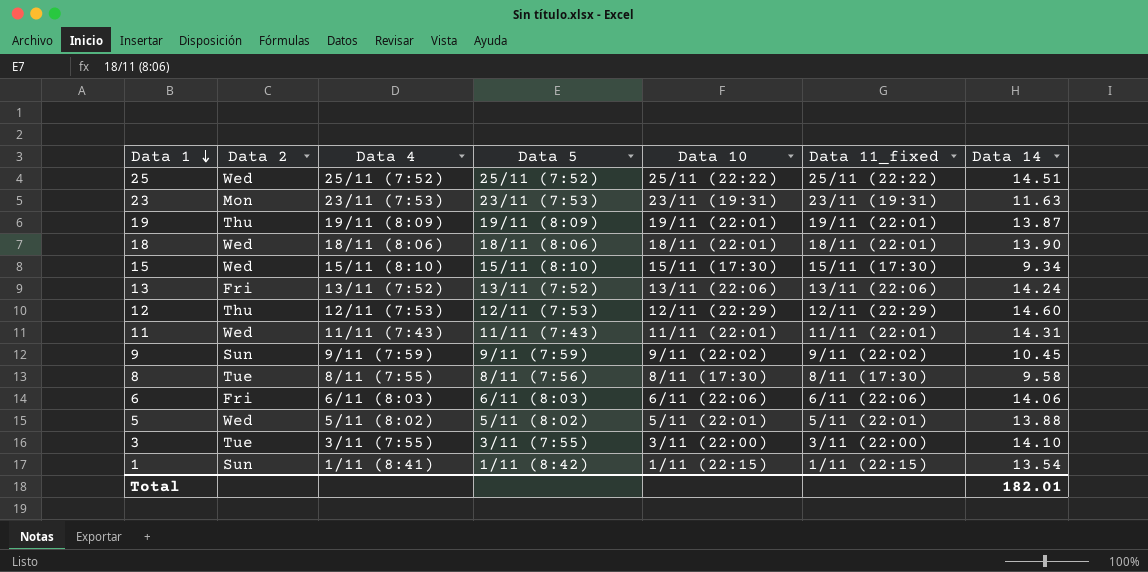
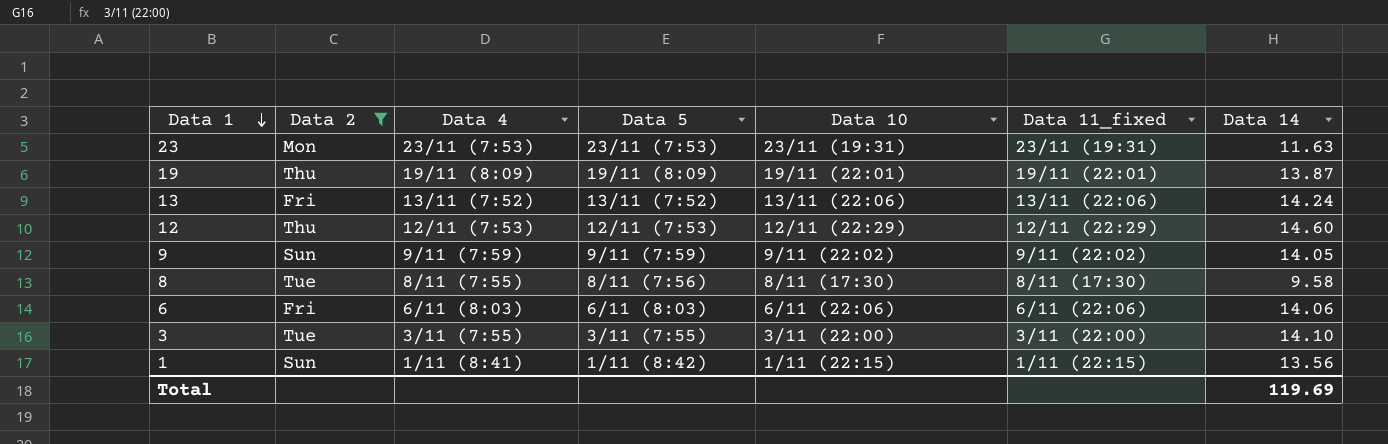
filter: none -> Data 2 != Wed
9 | Data 14: 10.45 -> 14.05
1 | Data 14: 13.54 -> 13.56
Total | Data 14: 182.01 -> 119.69

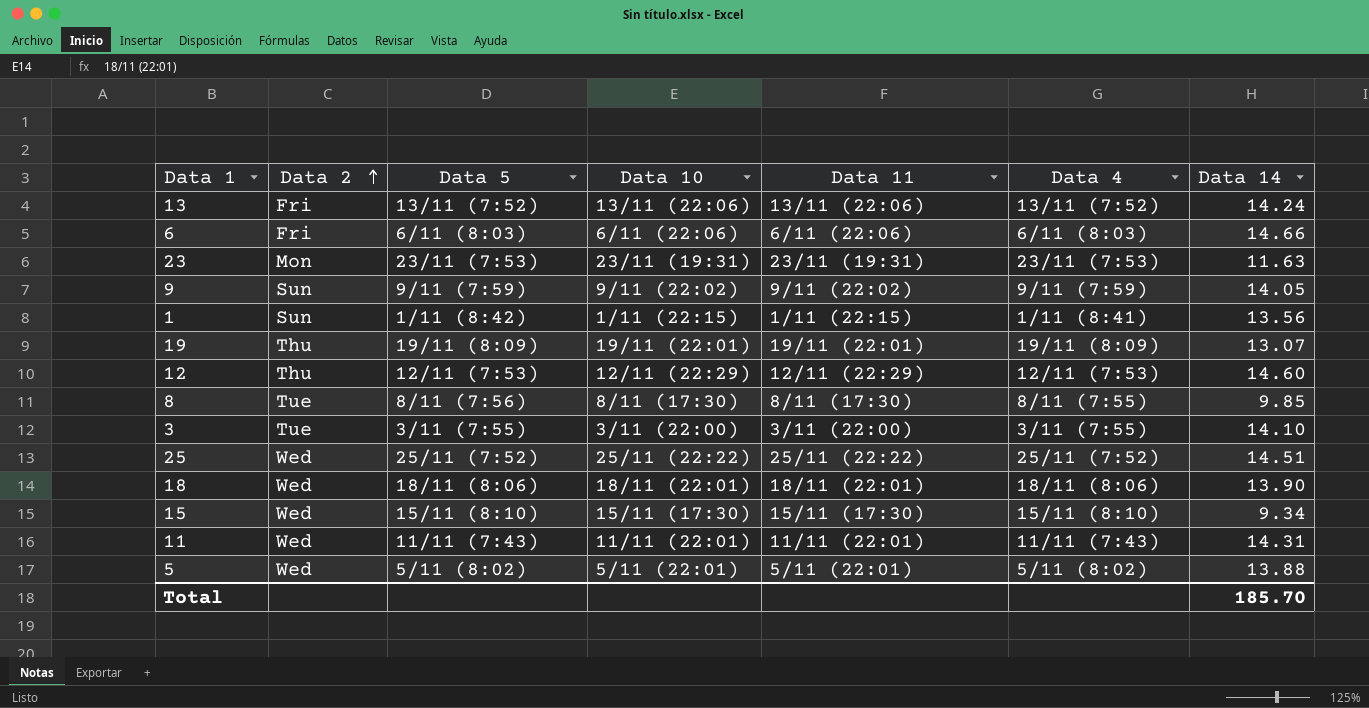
filter: Data 2 != Wed -> none
row order: Data 1 descending -> Data 2 ascending
column name: Data 11_fixed -> Data 11
column Data 4 | position: 3 -> 6
6 | Data 14: 14.06 -> 14.66
19 | Data 14: 13.87 -> 13.07
8 | Data 14: 9.58 -> 9.85
Total | Data 14: 119.69 -> 185.70

